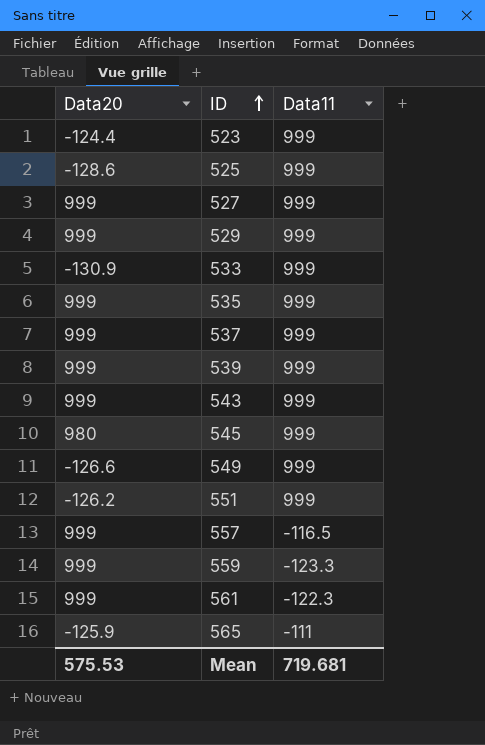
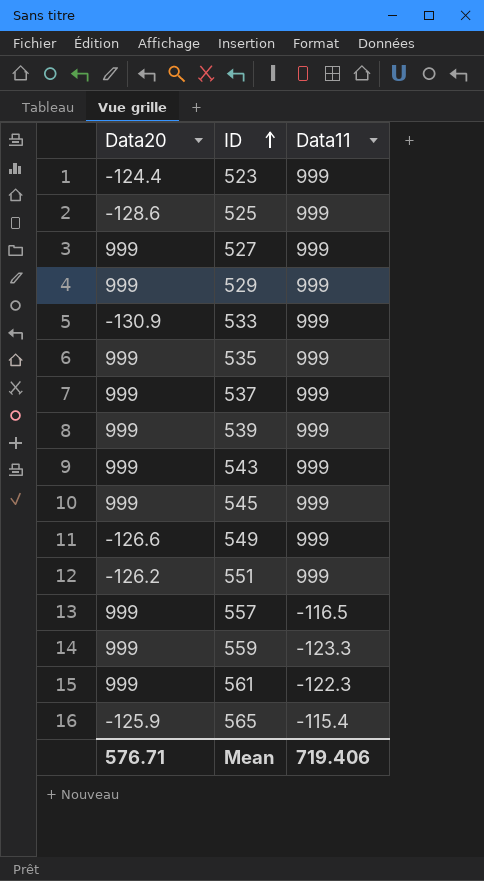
545 | Data20: 980 -> 999
565 | Data11: -111 -> -115.4
Mean | Data20: 575.53 -> 576.71
Mean | Data11: 719.681 -> 719.406

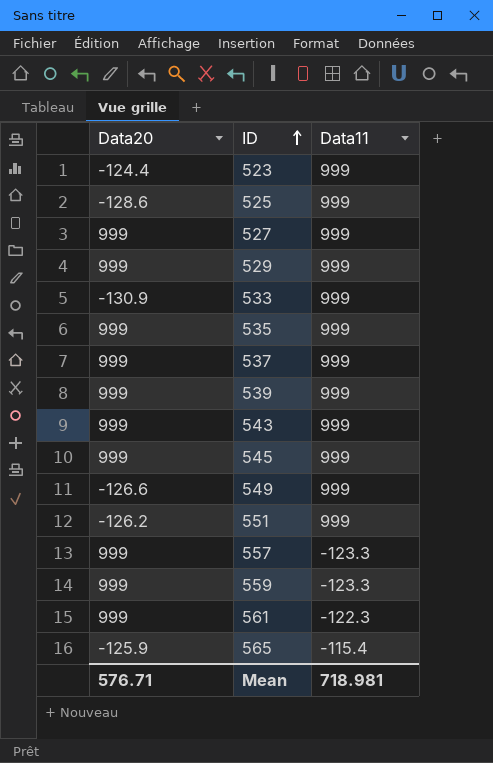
557 | Data11: -116.5 -> -123.3
Mean | Data11: 719.406 -> 718.981

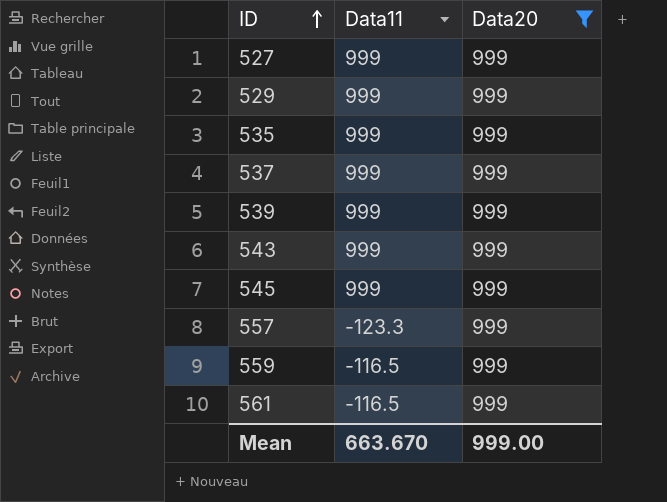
filter: none -> Data20 = 999
column Data20 | position: 1 -> 3
559 | Data11: -123.3 -> -116.5
561 | Data11: -122.3 -> -116.5
Mean | Data11: 718.981 -> 663.670
Mean | Data20: 576.71 -> 999.00

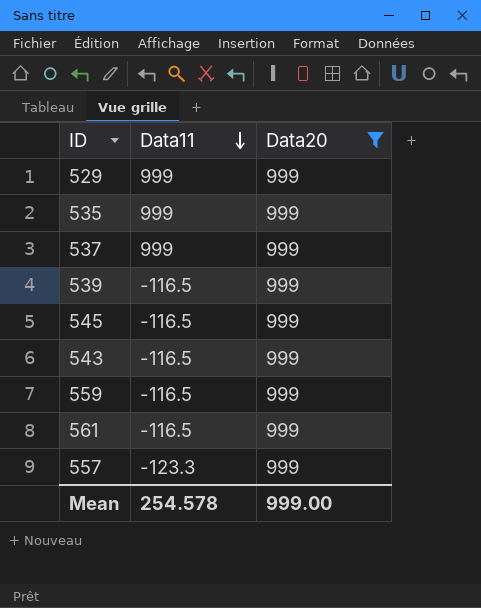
row order: ID ascending -> Data11 descending
row 527: 999 | 999 -> none
539 | Data11: 999 -> -116.5
545 | Data11: 999 -> -116.5
543 | Data11: 999 -> -116.5
Mean | Data11: 663.670 -> 254.578

